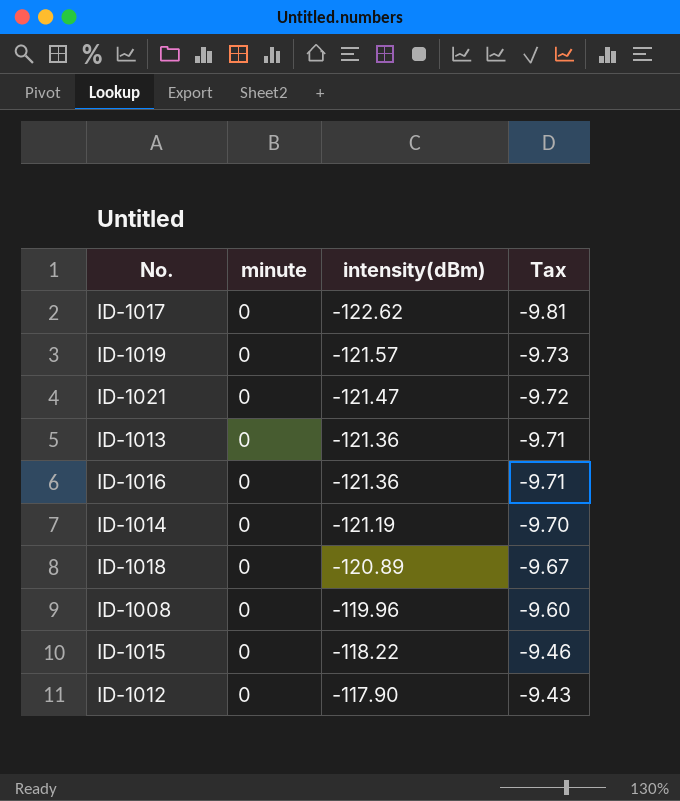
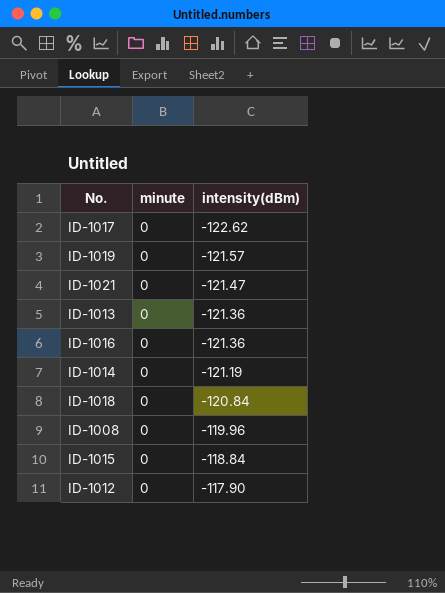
column Tax | formula: [intensity(dBm)] * 0.08 -> none
ID-1018 | intensity(dBm): -120.89 -> -120.84
ID-1015 | intensity(dBm): -118.22 -> -118.84

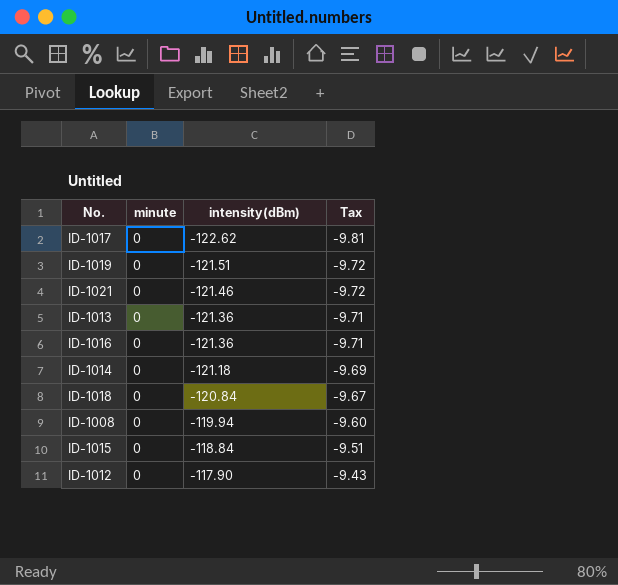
column Tax | formula: none -> [intensity(dBm)] * 0.08
ID-1019 | intensity(dBm): -121.57 -> -121.51
ID-1021 | intensity(dBm): -121.47 -> -121.46
ID-1014 | intensity(dBm): -121.19 -> -121.18
ID-1008 | intensity(dBm): -119.96 -> -119.94

